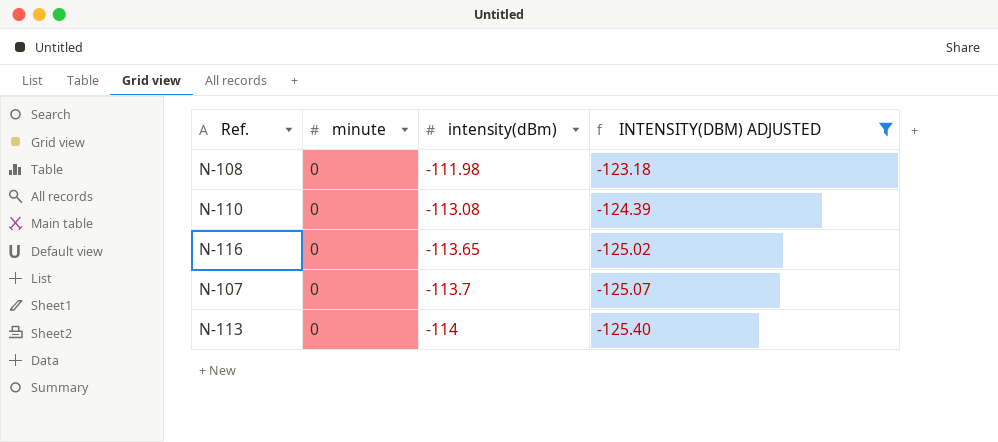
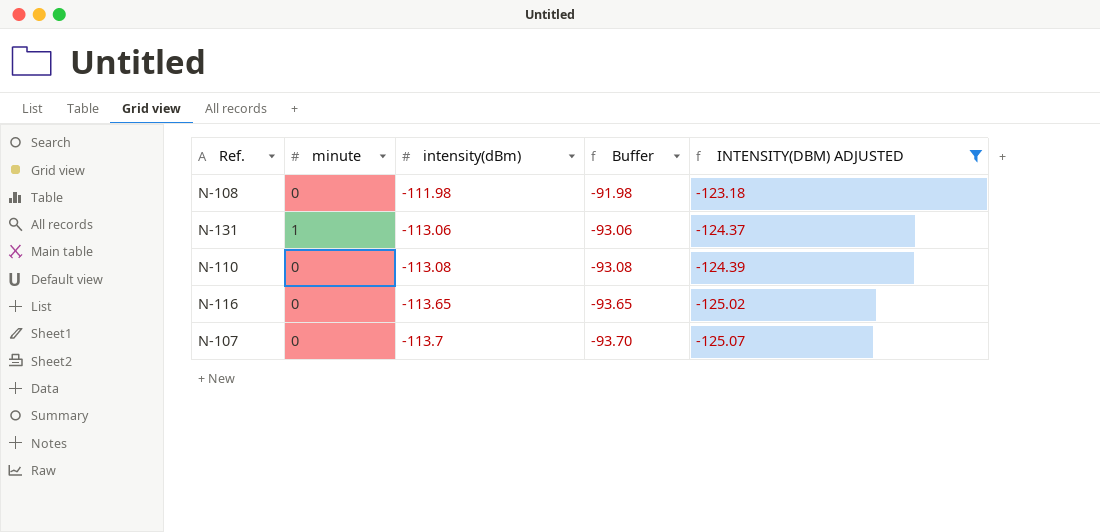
column Buffer | formula: none -> [intensity(dBm)] + 20
row N-113: 0 | -114 | -125.40 -> none
row N-131: none -> 1 | -113.06 | -93.06 | -124.37

